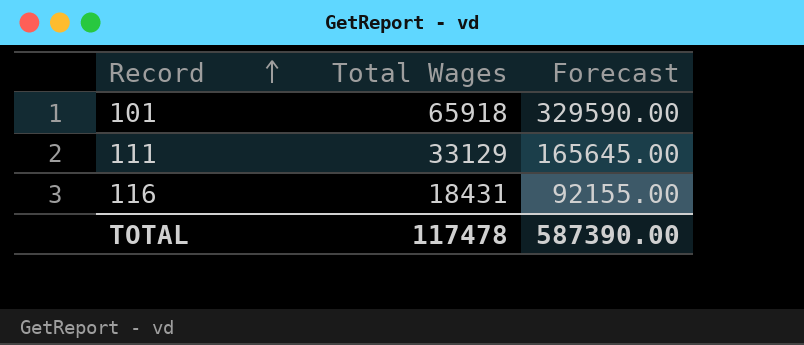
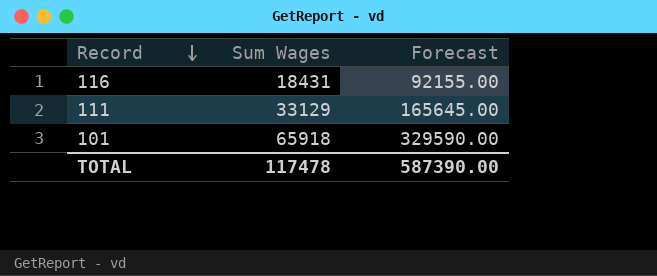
row order: Record ascending -> Record descending
column name: Total Wages -> Sum Wages

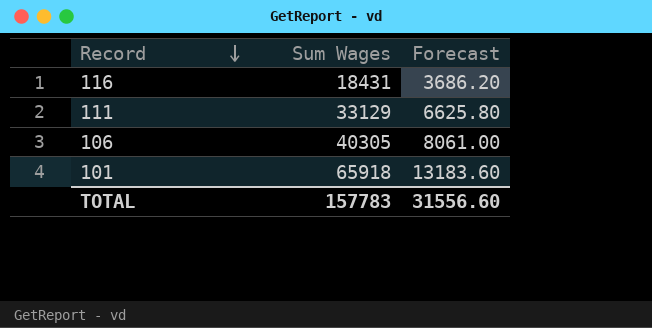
column Forecast | formula: [Sum Wages] * 5 -> [Sum Wages] * 0.2
row 106: none -> 40305 | 8061.00
TOTAL | Sum Wages: 117478 -> 157783
TOTAL | Forecast: 587390.00 -> 31556.60

